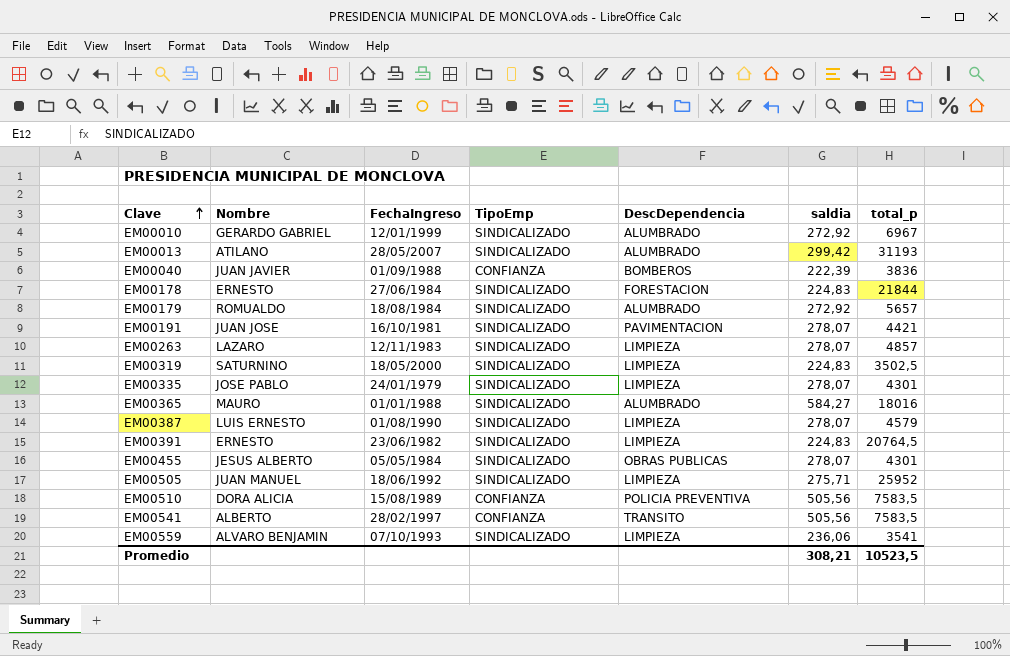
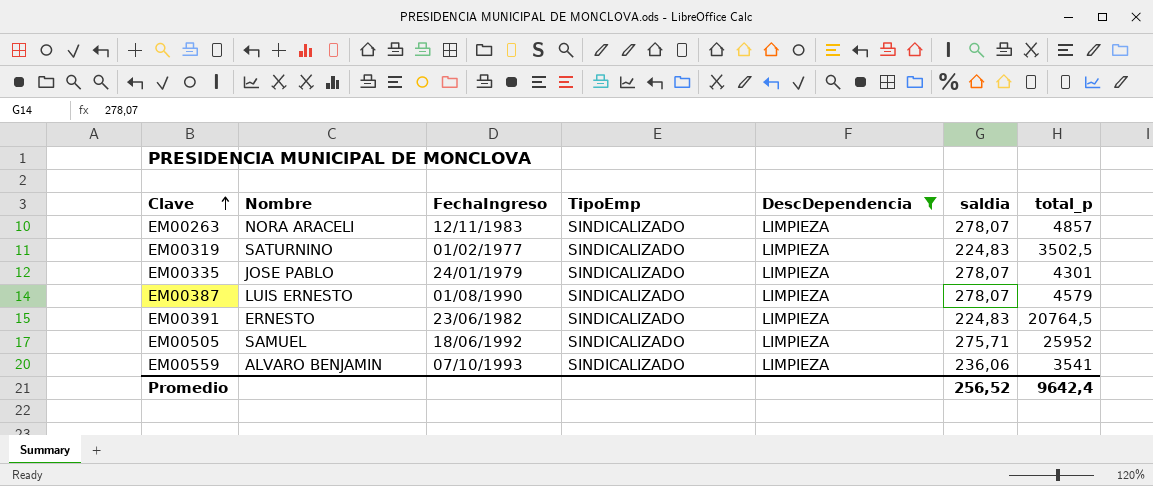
filter: none -> DescDependencia = LIMPIEZA
EM00263 | Nombre: LAZARO -> NORA ARACELI
EM00319 | FechaIngreso: 18/05/2000 -> 01/02/1977
EM00505 | Nombre: JUAN MANUEL -> SAMUEL
Promedio | saldia: 308,21 -> 256,52
Promedio | total_p: 10523,5 -> 9642,4

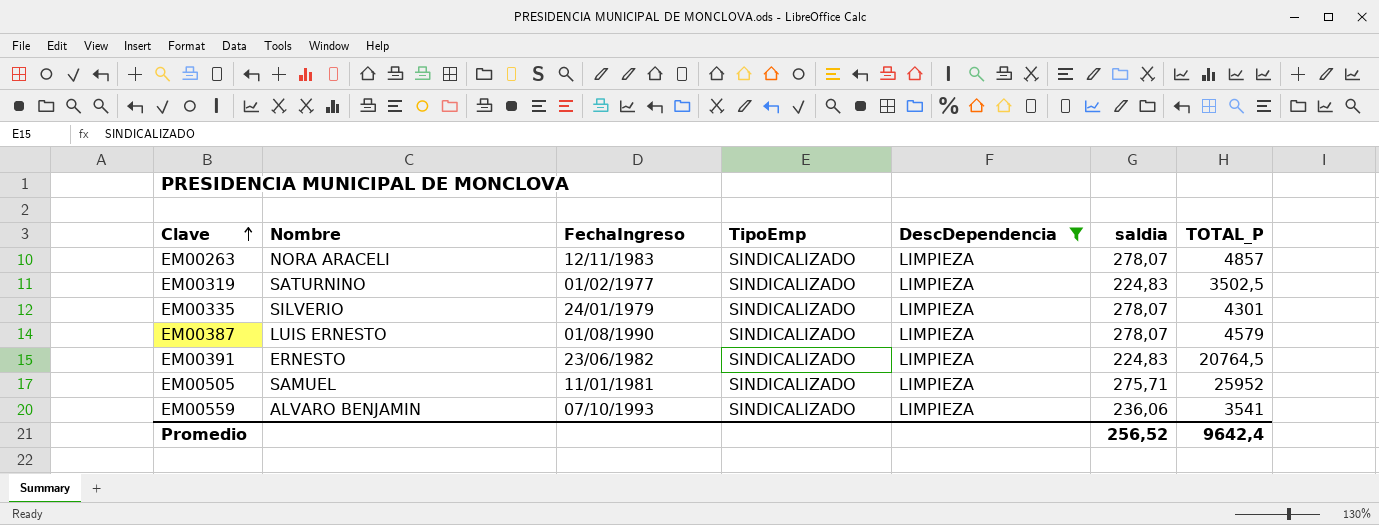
column name: total_p -> TOTAL_P
EM00335 | Nombre: JOSE PABLO -> SILVERIO
EM00505 | FechaIngreso: 18/06/1992 -> 11/01/1981

